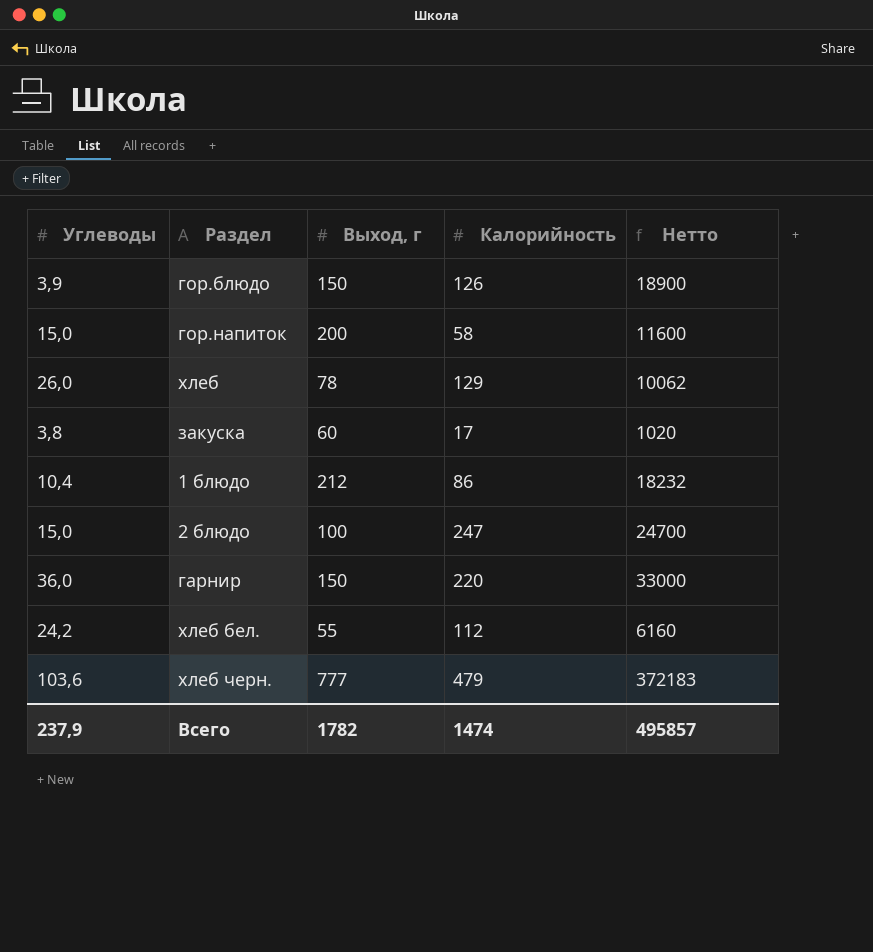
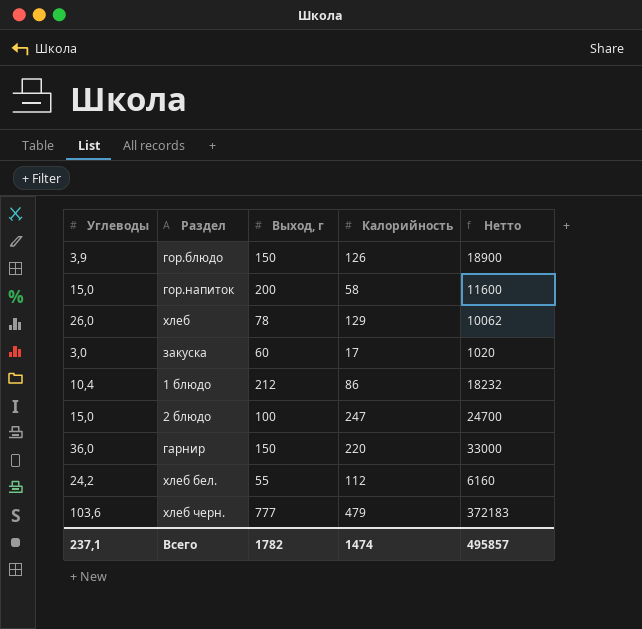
закуска | Углеводы: 3,8 -> 3,0
Всего | Углеводы: 237,9 -> 237,1

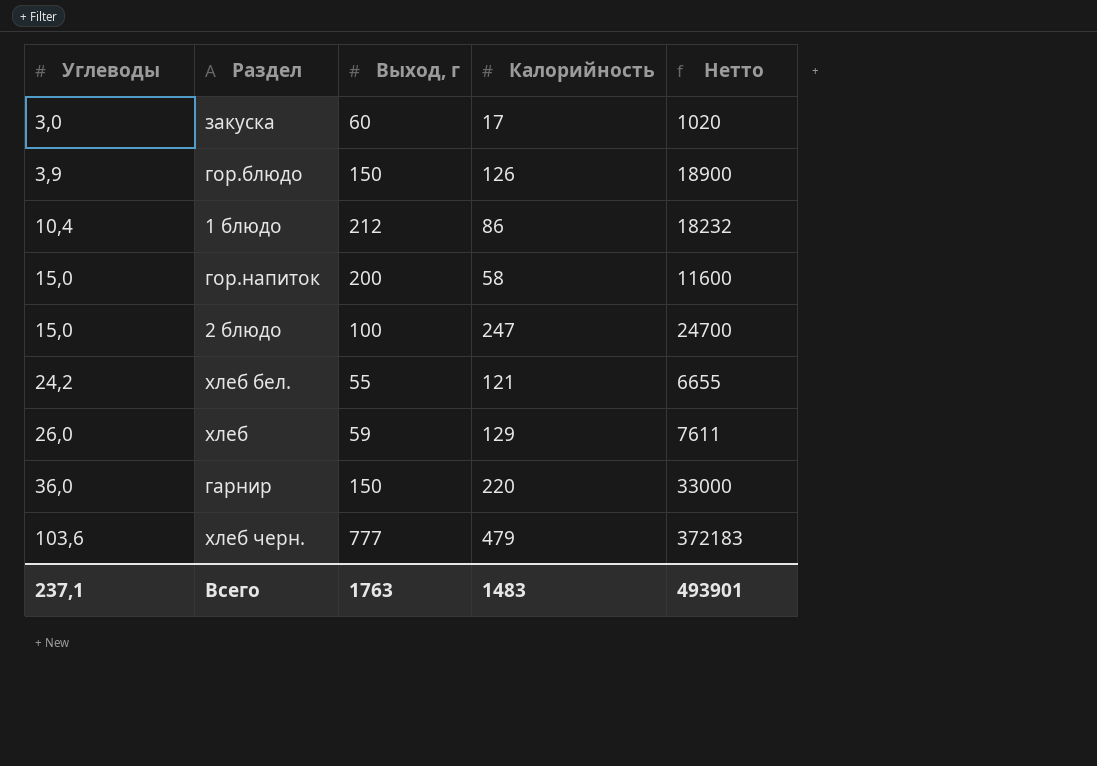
row order: none -> Углеводы ascending
хлеб бел. | Калорийность: 112 -> 121
хлеб бел. | Нетто: 6160 -> 6655
хлеб | Выход, г: 78 -> 59
хлеб | Нетто: 10062 -> 7611
Всего | Выход, г: 1782 -> 1763
Всего | Калорийность: 1474 -> 1483
Всего | Нетто: 495857 -> 493901

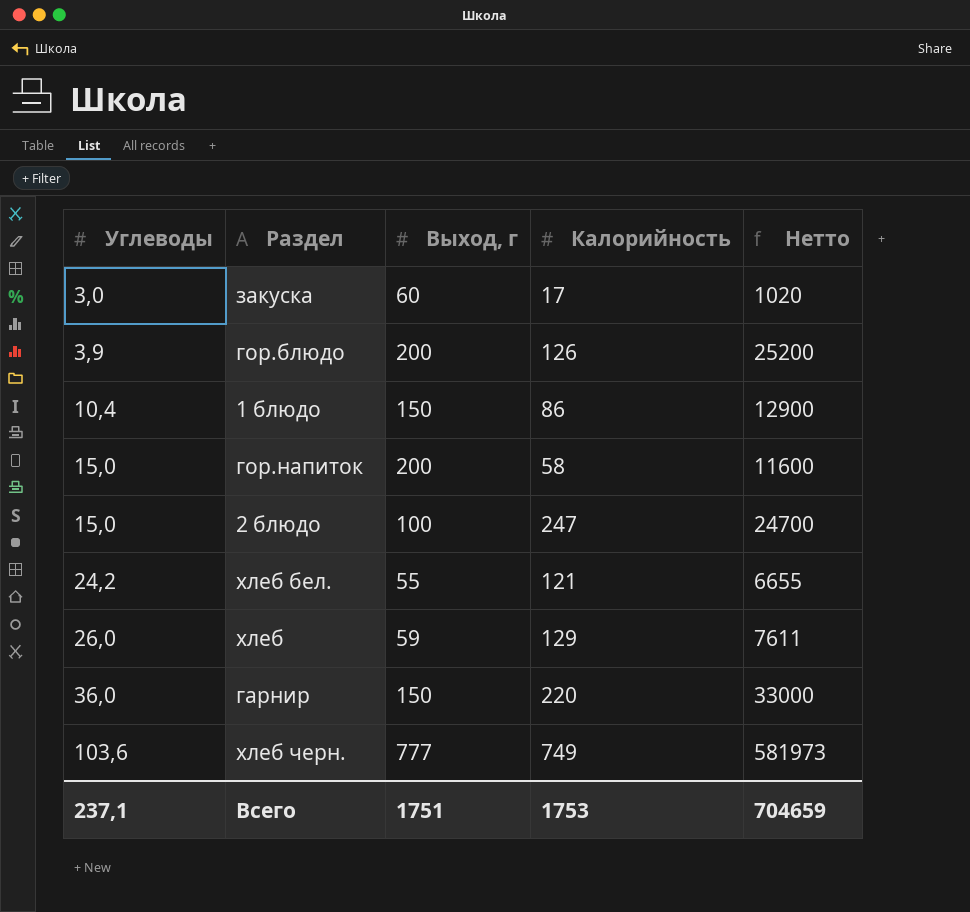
гор.блюдо | Выход, г: 150 -> 200
гор.блюдо | Нетто: 18900 -> 25200
1 блюдо | Выход, г: 212 -> 150
1 блюдо | Нетто: 18232 -> 12900
хлеб черн. | Калорийность: 479 -> 749
хлеб черн. | Нетто: 372183 -> 581973
Всего | Выход, г: 1763 -> 1751
Всего | Калорийность: 1483 -> 1753
Всего | Нетто: 493901 -> 704659

